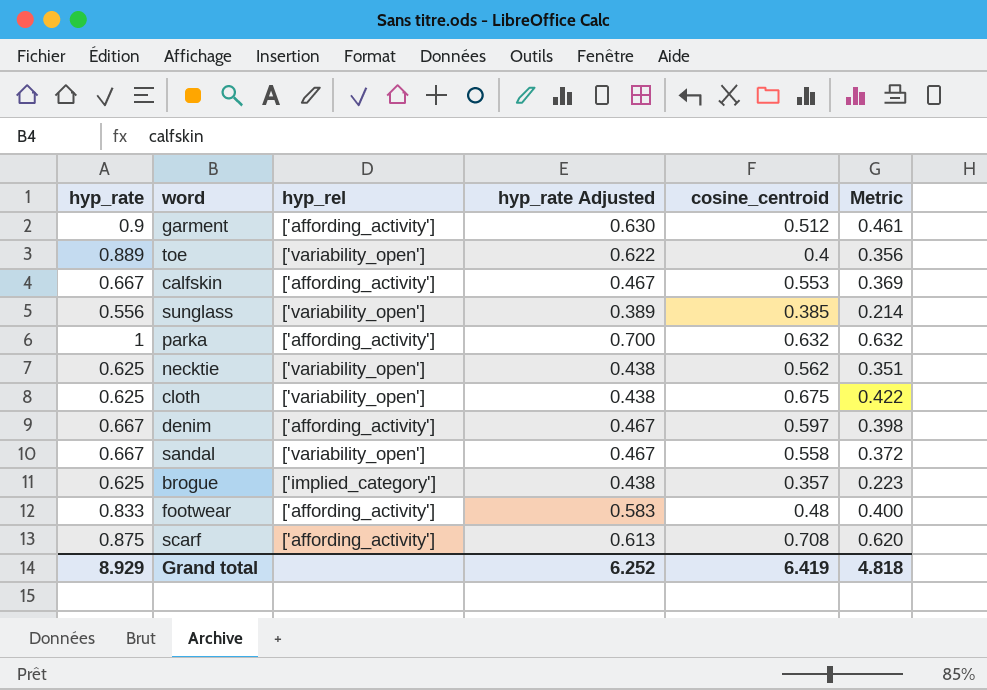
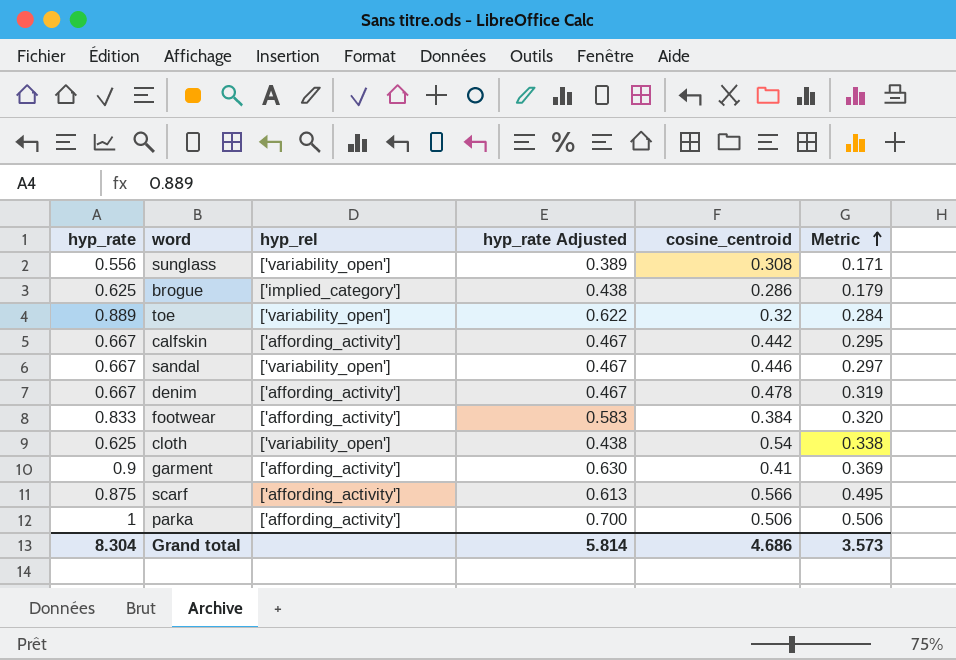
row order: none -> Metric ascending
row necktie: 0.625 | ['variability_open'] | 0.438 | 0.562 | 0.351 -> none
sunglass | cosine_centroid: 0.385 -> 0.308
sunglass | Metric: 0.214 -> 0.171
brogue | cosine_centroid: 0.357 -> 0.286
brogue | Metric: 0.223 -> 0.179
toe | cosine_centroid: 0.4 -> 0.32
toe | Metric: 0.356 -> 0.284
calfskin | cosine_centroid: 0.553 -> 0.442
calfskin | Metric: 0.369 -> 0.295
sandal | cosine_centroid: 0.558 -> 0.446
sandal | Metric: 0.372 -> 0.297
denim | cosine_centroid: 0.597 -> 0.478
denim | Metric: 0.398 -> 0.319
footwear | cosine_centroid: 0.48 -> 0.384
footwear | Metric: 0.400 -> 0.320
cloth | cosine_centroid: 0.675 -> 0.54
cloth | Metric: 0.422 -> 0.338
garment | cosine_centroid: 0.512 -> 0.41
garment | Metric: 0.461 -> 0.369
scarf | cosine_centroid: 0.708 -> 0.566
scarf | Metric: 0.620 -> 0.495
parka | cosine_centroid: 0.632 -> 0.506
parka | Metric: 0.632 -> 0.506
Grand total | hyp_rate: 8.929 -> 8.304
Grand total | hyp_rate Adjusted: 6.252 -> 5.814
Grand total | cosine_centroid: 6.419 -> 4.686
Grand total | Metric: 4.818 -> 3.573

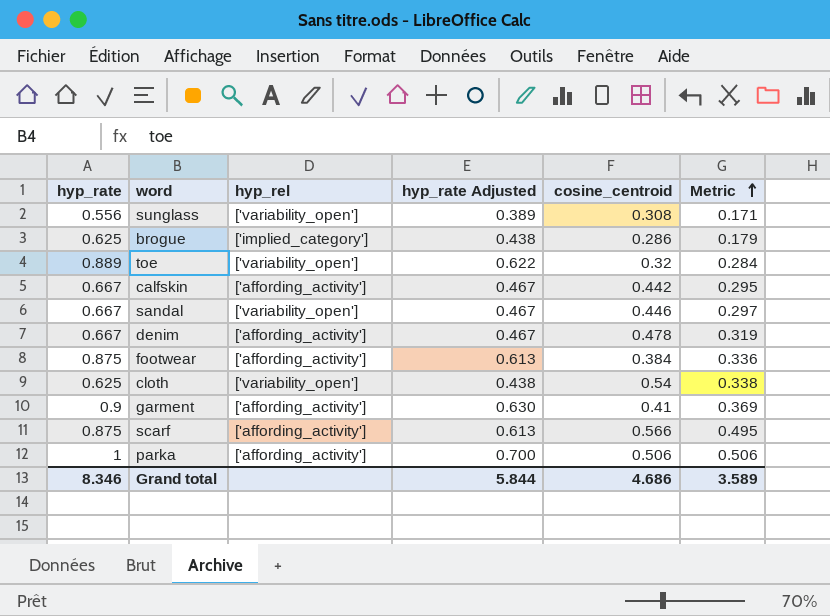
footwear | hyp_rate: 0.833 -> 0.875
footwear | hyp_rate Adjusted: 0.583 -> 0.613
footwear | Metric: 0.320 -> 0.336
Grand total | hyp_rate: 8.304 -> 8.346
Grand total | hyp_rate Adjusted: 5.814 -> 5.844
Grand total | Metric: 3.573 -> 3.589

